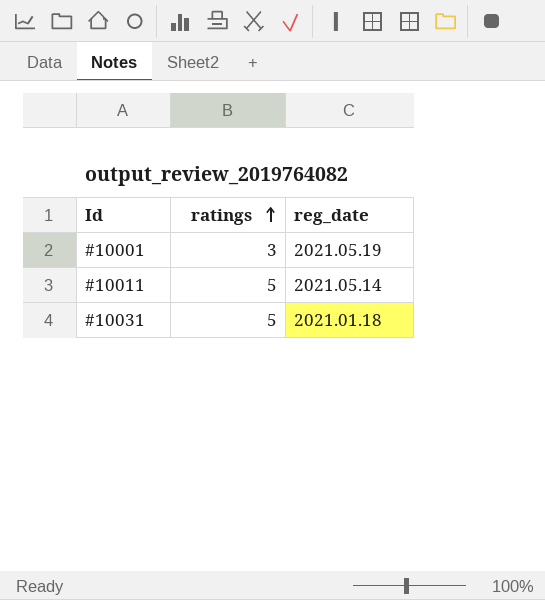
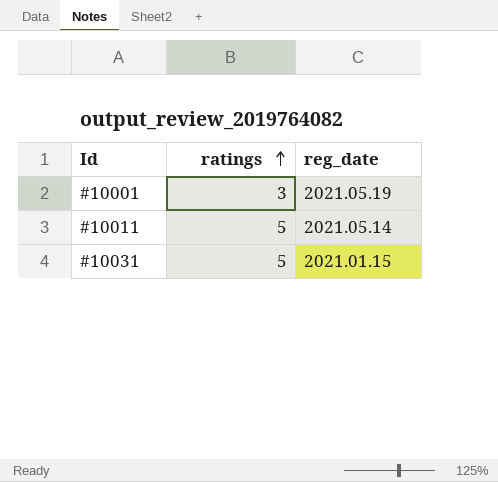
#10031 | reg_date: 2021.01.18 -> 2021.01.15

